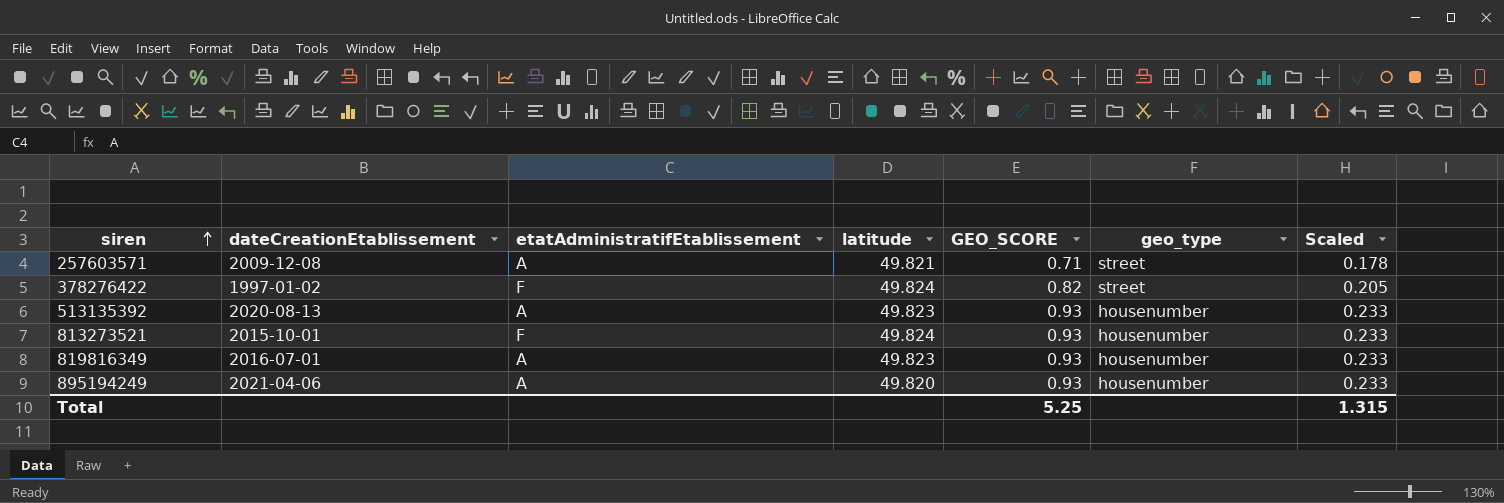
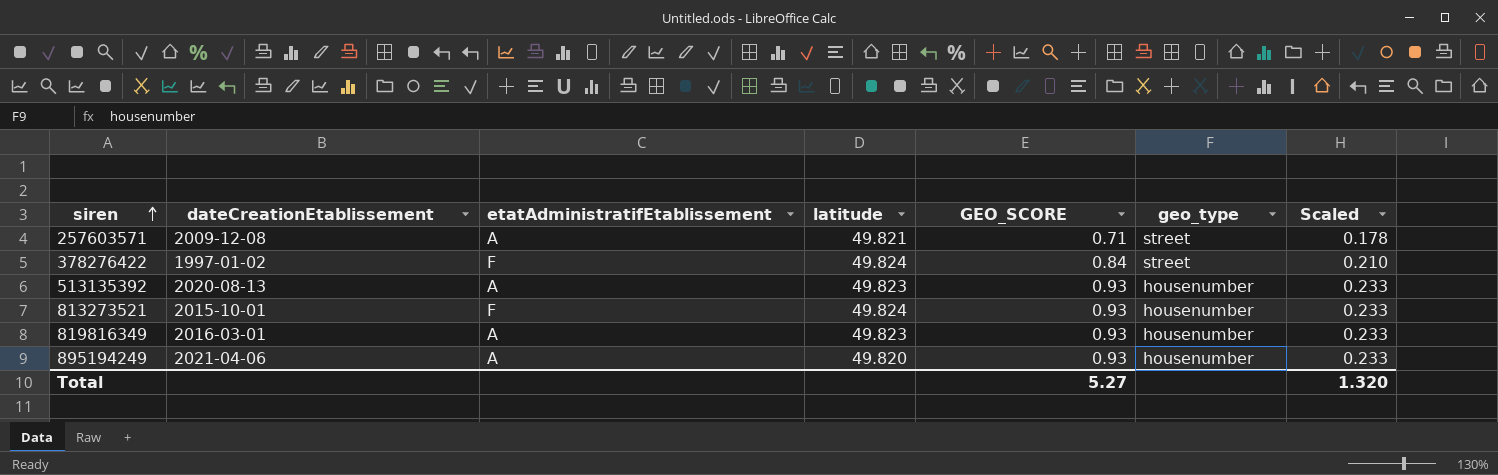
378276422 | GEO_SCORE: 0.82 -> 0.84
378276422 | Scaled: 0.205 -> 0.210
819816349 | dateCreationEtablissement: 2016-07-01 -> 2016-03-01
Total | GEO_SCORE: 5.25 -> 5.27
Total | Scaled: 1.315 -> 1.320

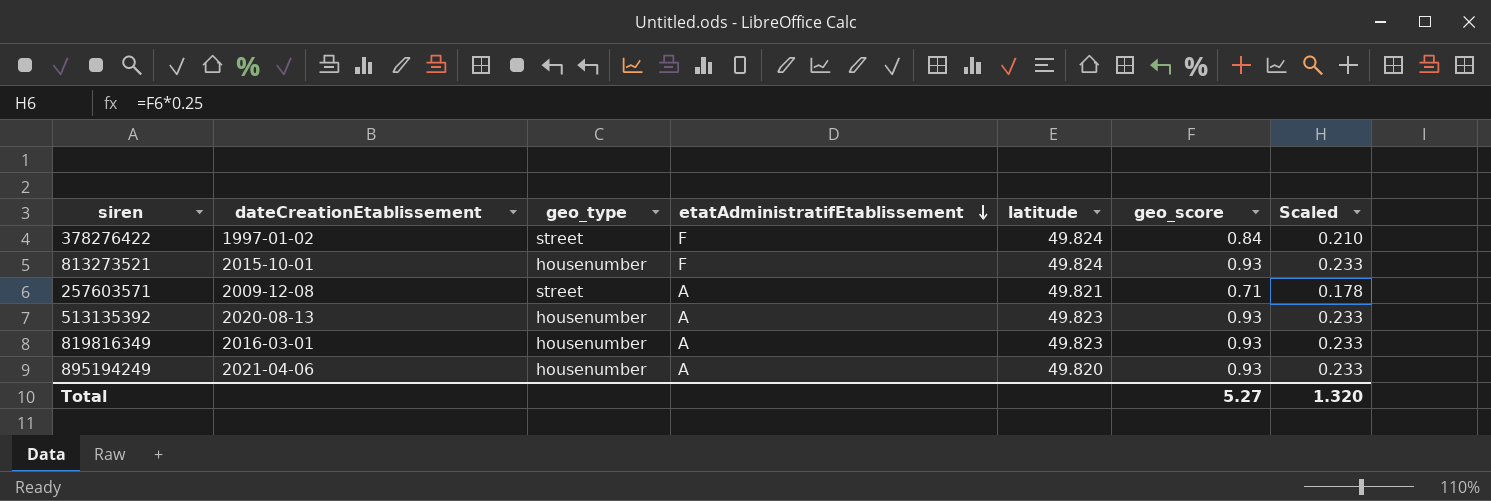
row order: siren ascending -> etatAdministratifEtablissement descending
column geo_type | position: 6 -> 3
column name: GEO_SCORE -> geo_score

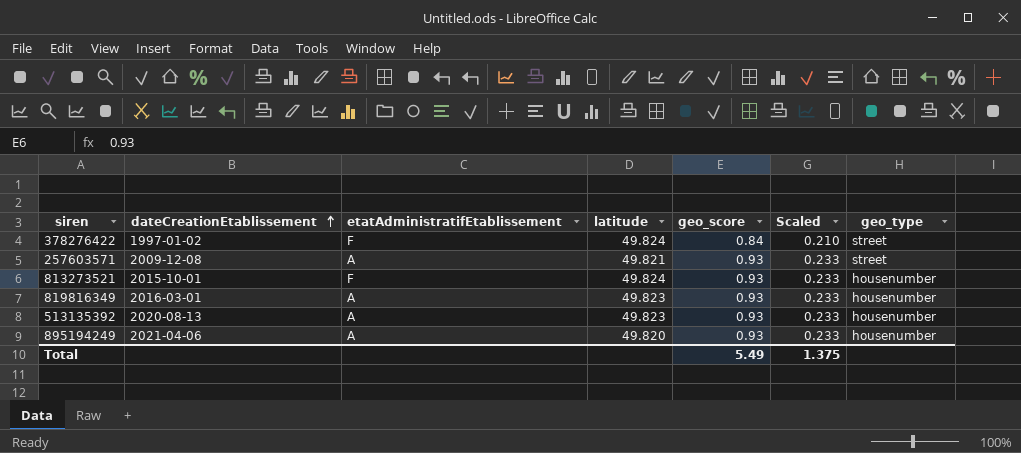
row order: etatAdministratifEtablissement descending -> dateCreationEtablissement ascending
column geo_type | position: 3 -> 7
257603571 | geo_score: 0.71 -> 0.93
257603571 | Scaled: 0.178 -> 0.233
Total | geo_score: 5.27 -> 5.49
Total | Scaled: 1.320 -> 1.375

